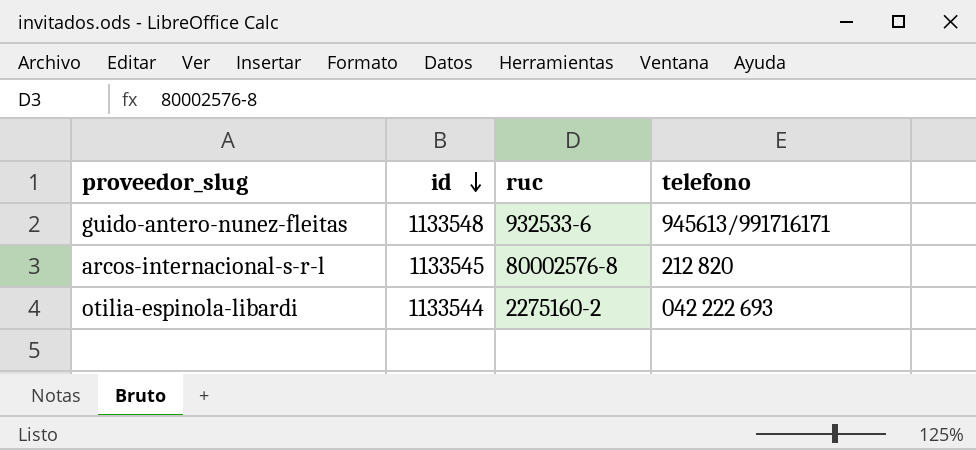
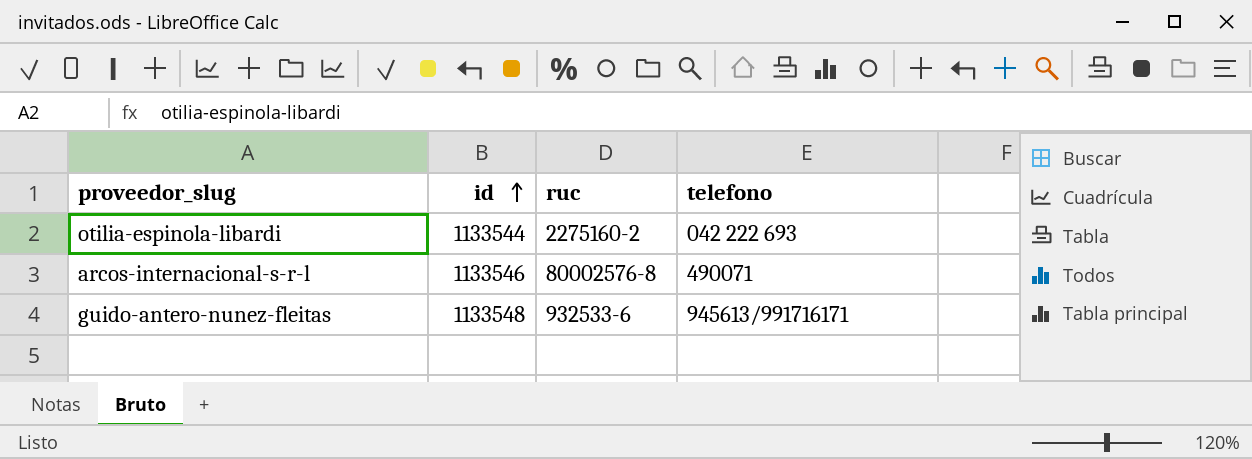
row order: id descending -> id ascending
arcos-internacional-s-r-l | id: 1133545 -> 1133546
arcos-internacional-s-r-l | telefono: 212 820 -> 490071

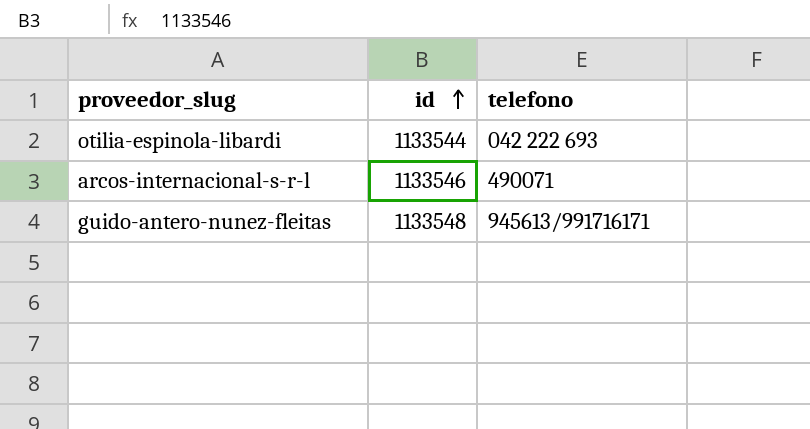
column ruc | position: 3 -> none

